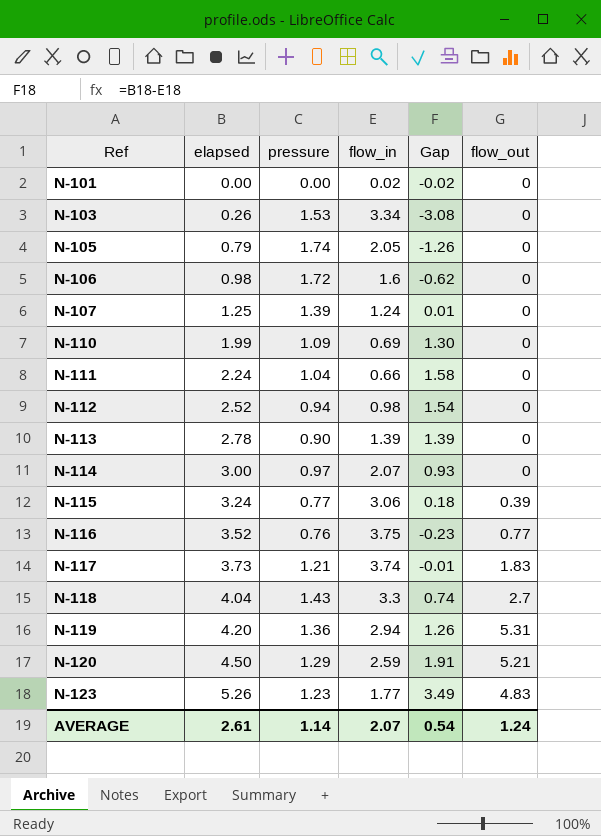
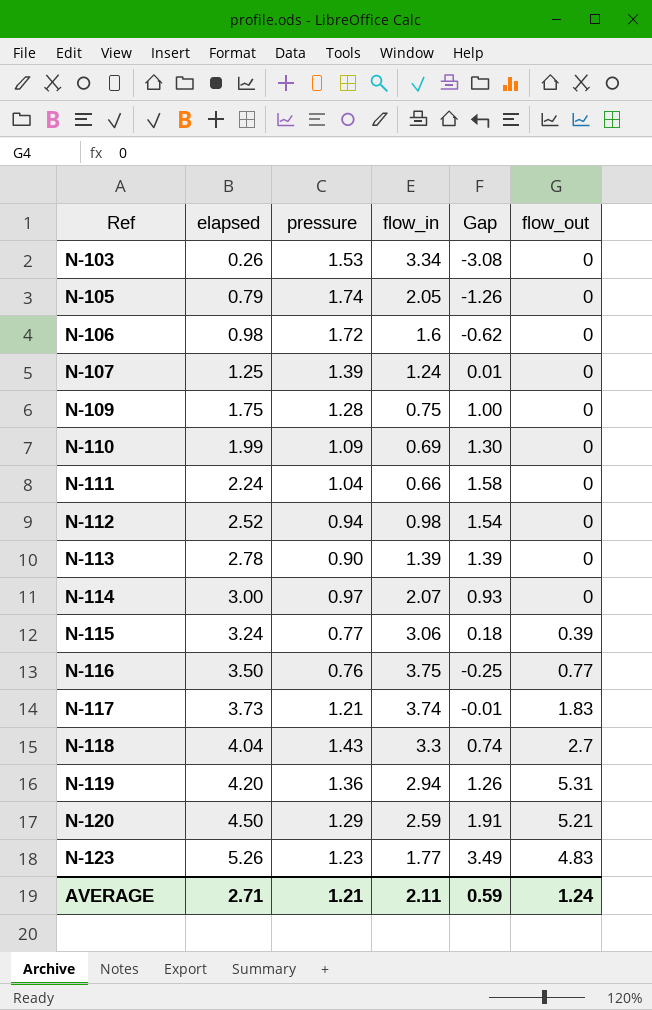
row N-101: 0.00 | 0.00 | 0.02 | -0.02 | 0 -> none
row N-109: none -> 1.75 | 1.28 | 0.75 | 1.00 | 0
N-116 | elapsed: 3.52 -> 3.50
N-116 | Gap: -0.23 -> -0.25
AVERAGE | elapsed: 2.61 -> 2.71
AVERAGE | pressure: 1.14 -> 1.21
AVERAGE | flow_in: 2.07 -> 2.11
AVERAGE | Gap: 0.54 -> 0.59

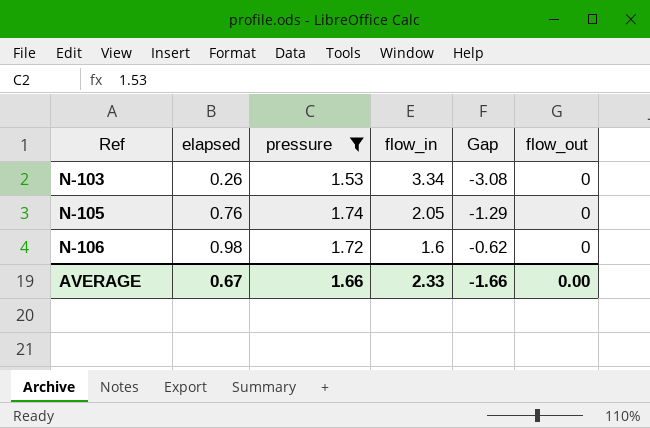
filter: none -> pressure >= 1.53
N-105 | elapsed: 0.79 -> 0.76
N-105 | Gap: -1.26 -> -1.29
AVERAGE | elapsed: 2.71 -> 0.67
AVERAGE | pressure: 1.21 -> 1.66
AVERAGE | flow_in: 2.11 -> 2.33
AVERAGE | Gap: 0.59 -> -1.66
AVERAGE | flow_out: 1.24 -> 0.00

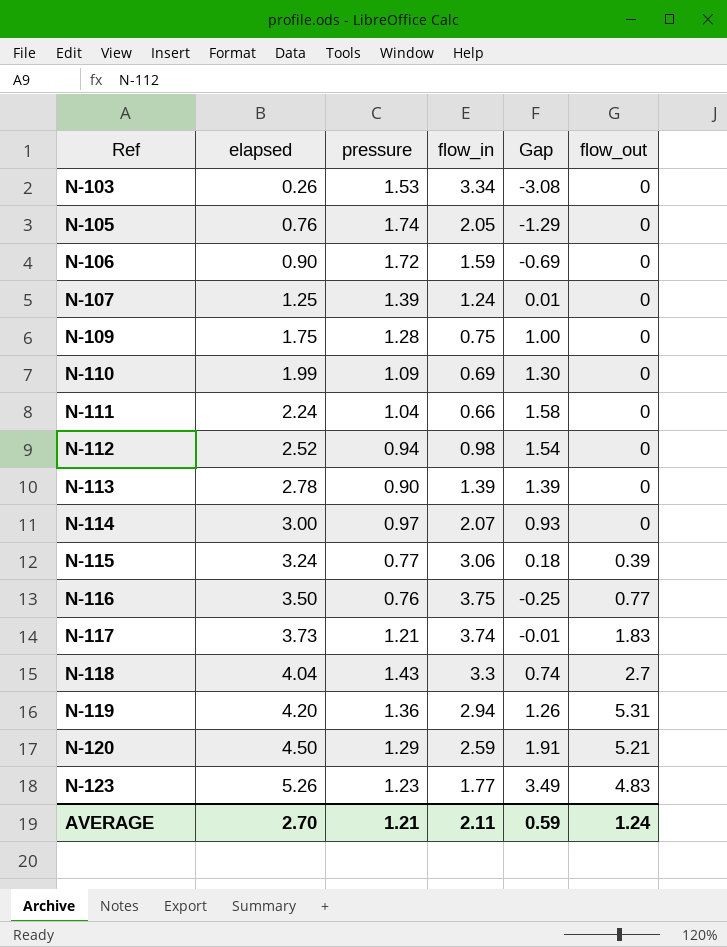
filter: pressure >= 1.53 -> none
N-106 | elapsed: 0.98 -> 0.90
N-106 | flow_in: 1.6 -> 1.59
N-106 | Gap: -0.62 -> -0.69
AVERAGE | elapsed: 0.67 -> 2.70
AVERAGE | pressure: 1.66 -> 1.21
AVERAGE | flow_in: 2.33 -> 2.11
AVERAGE | Gap: -1.66 -> 0.59
AVERAGE | flow_out: 0.00 -> 1.24

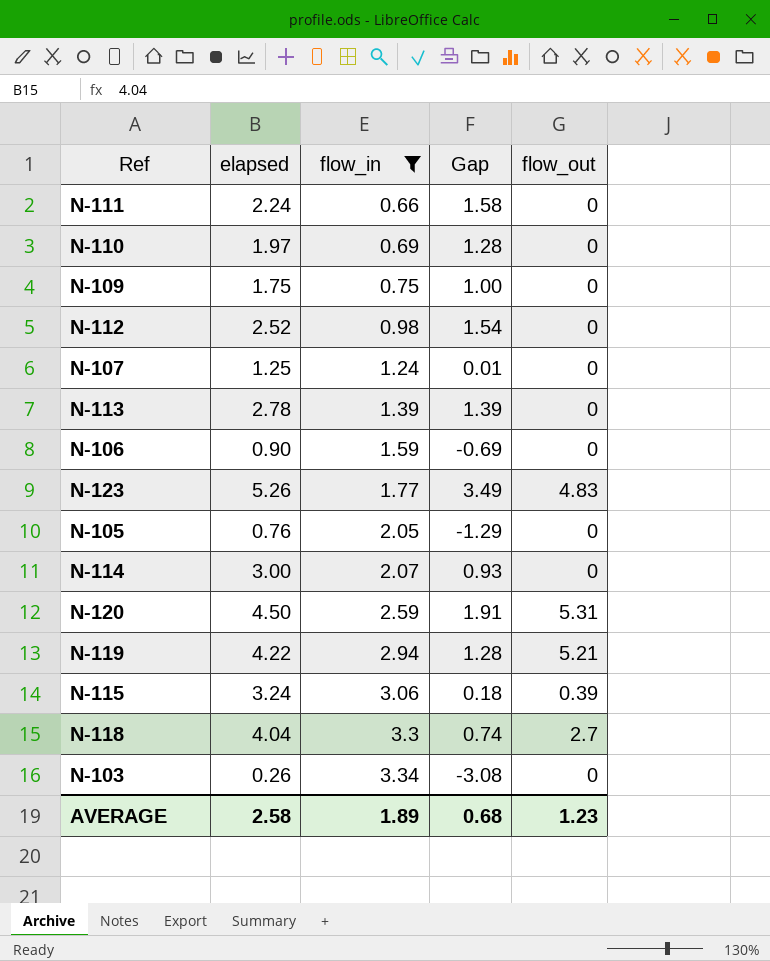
filter: none -> flow_in <= 3.34
row order: Ref ascending -> flow_in ascending
column pressure | position: 3 -> none
N-110 | elapsed: 1.99 -> 1.97
N-110 | Gap: 1.30 -> 1.28
N-120 | flow_out: 5.21 -> 5.31
N-119 | elapsed: 4.20 -> 4.22
N-119 | Gap: 1.26 -> 1.28
N-119 | flow_out: 5.31 -> 5.21
AVERAGE | elapsed: 2.70 -> 2.58
AVERAGE | flow_in: 2.11 -> 1.89
AVERAGE | Gap: 0.59 -> 0.68
AVERAGE | flow_out: 1.24 -> 1.23

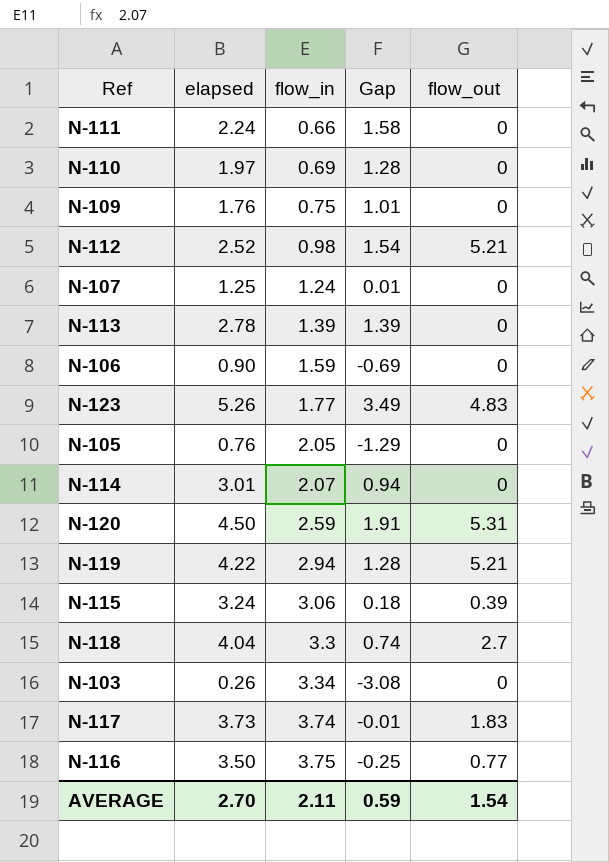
filter: flow_in <= 3.34 -> none
N-109 | elapsed: 1.75 -> 1.76
N-109 | Gap: 1.00 -> 1.01
N-112 | flow_out: 0 -> 5.21
N-114 | elapsed: 3.00 -> 3.01
N-114 | Gap: 0.93 -> 0.94
AVERAGE | elapsed: 2.58 -> 2.70
AVERAGE | flow_in: 1.89 -> 2.11
AVERAGE | Gap: 0.68 -> 0.59
AVERAGE | flow_out: 1.23 -> 1.54

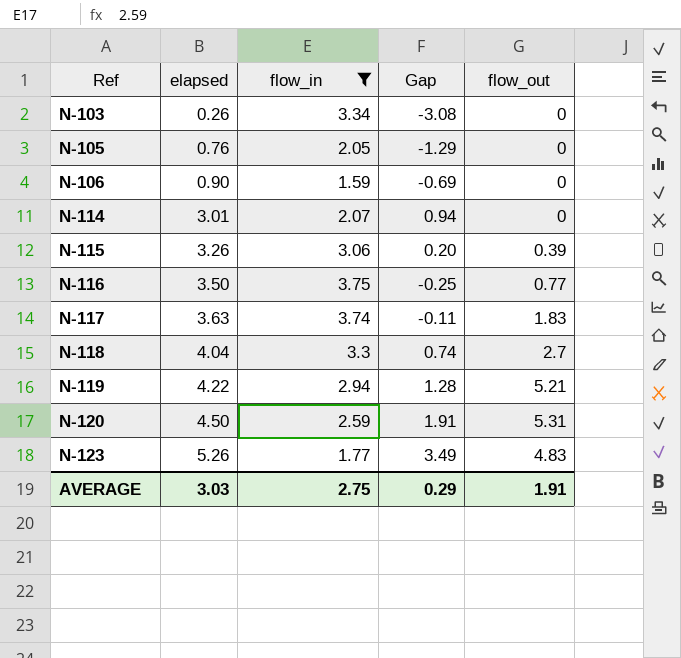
filter: none -> flow_in >= 1.59
row order: flow_in ascending -> Ref ascending
N-115 | elapsed: 3.24 -> 3.26
N-115 | Gap: 0.18 -> 0.20
N-117 | elapsed: 3.73 -> 3.63
N-117 | Gap: -0.01 -> -0.11
AVERAGE | elapsed: 2.70 -> 3.03
AVERAGE | flow_in: 2.11 -> 2.75
AVERAGE | Gap: 0.59 -> 0.29
AVERAGE | flow_out: 1.54 -> 1.91

